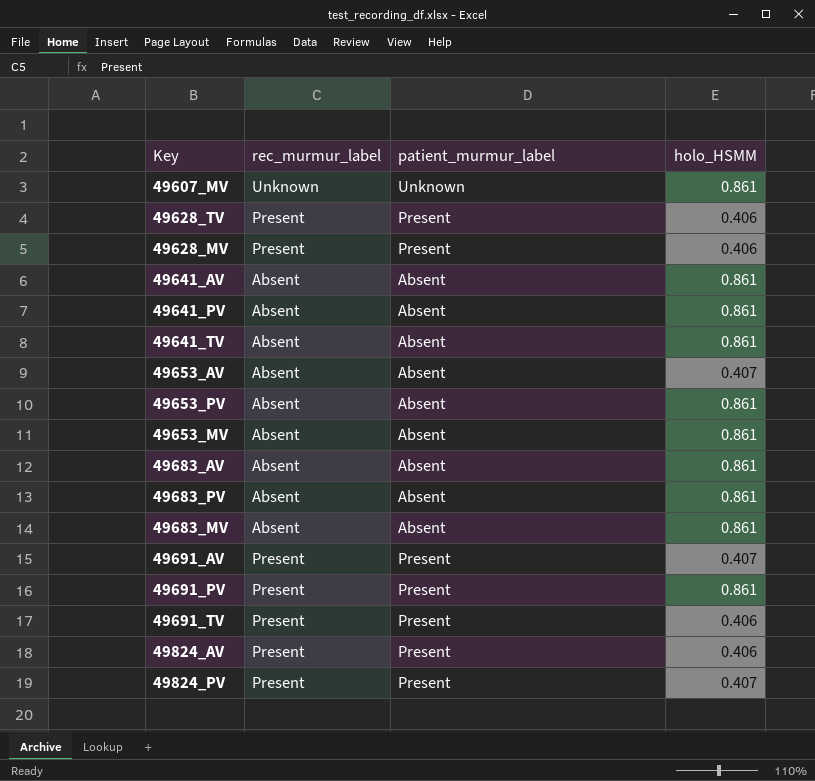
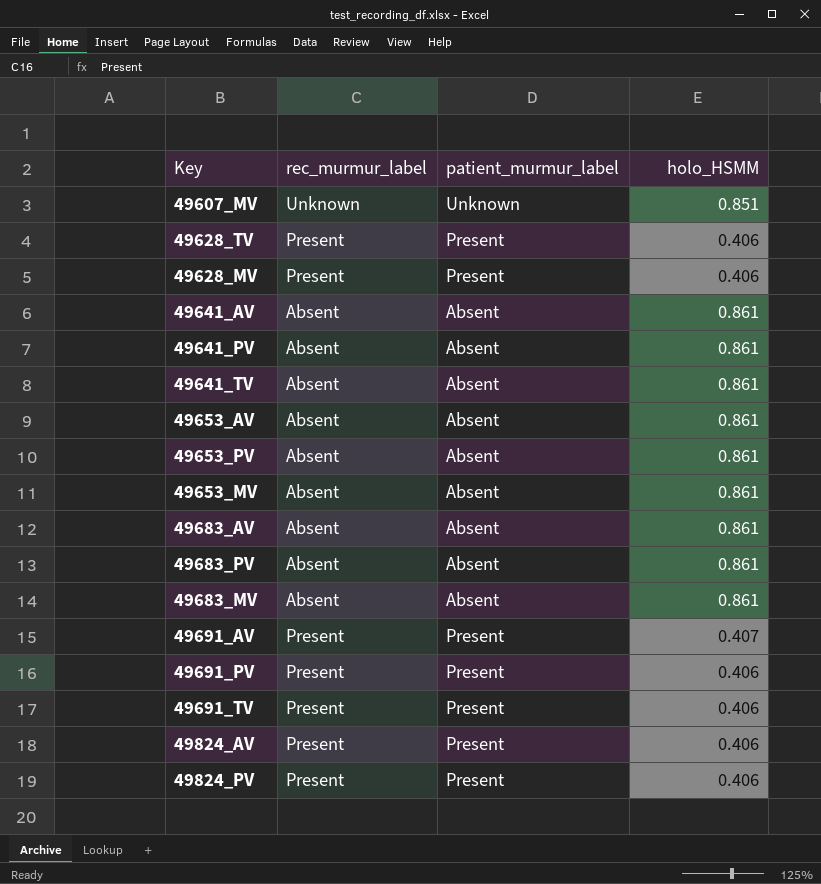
49607_MV | holo_HSMM: 0.861 -> 0.851
49653_AV | holo_HSMM: 0.407 -> 0.861
49691_PV | holo_HSMM: 0.861 -> 0.406
49824_PV | holo_HSMM: 0.407 -> 0.406

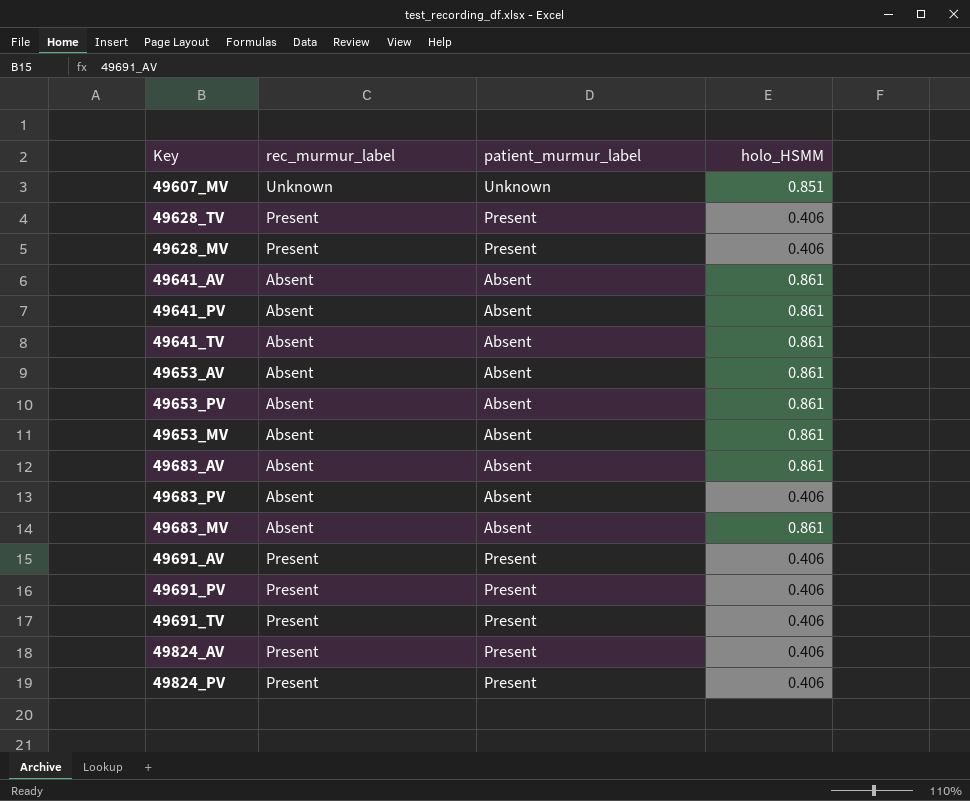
49683_PV | holo_HSMM: 0.861 -> 0.406
49691_AV | holo_HSMM: 0.407 -> 0.406

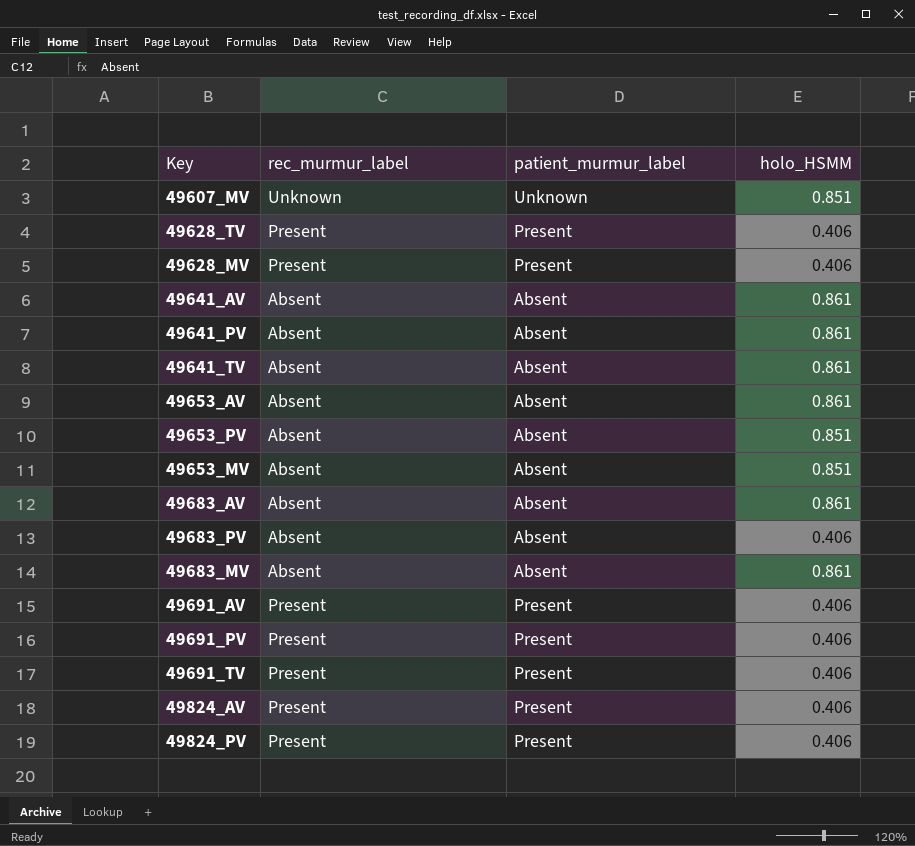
49653_PV | holo_HSMM: 0.861 -> 0.851
49653_MV | holo_HSMM: 0.861 -> 0.851

